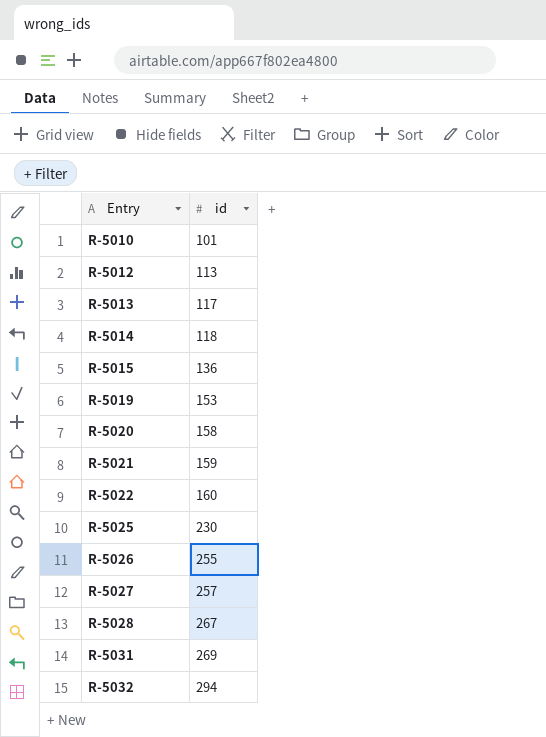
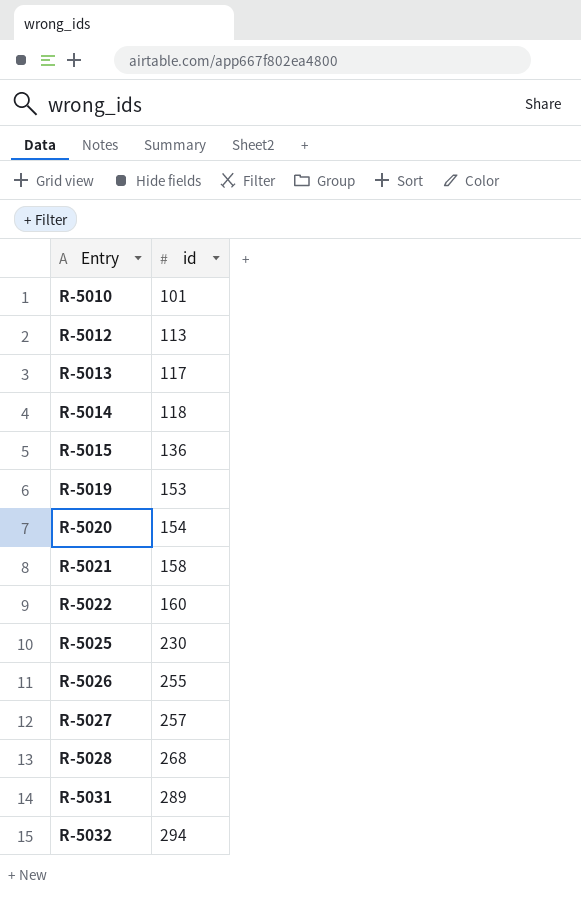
R-5020 | id: 158 -> 154
R-5021 | id: 159 -> 158
R-5028 | id: 267 -> 268
R-5031 | id: 269 -> 289

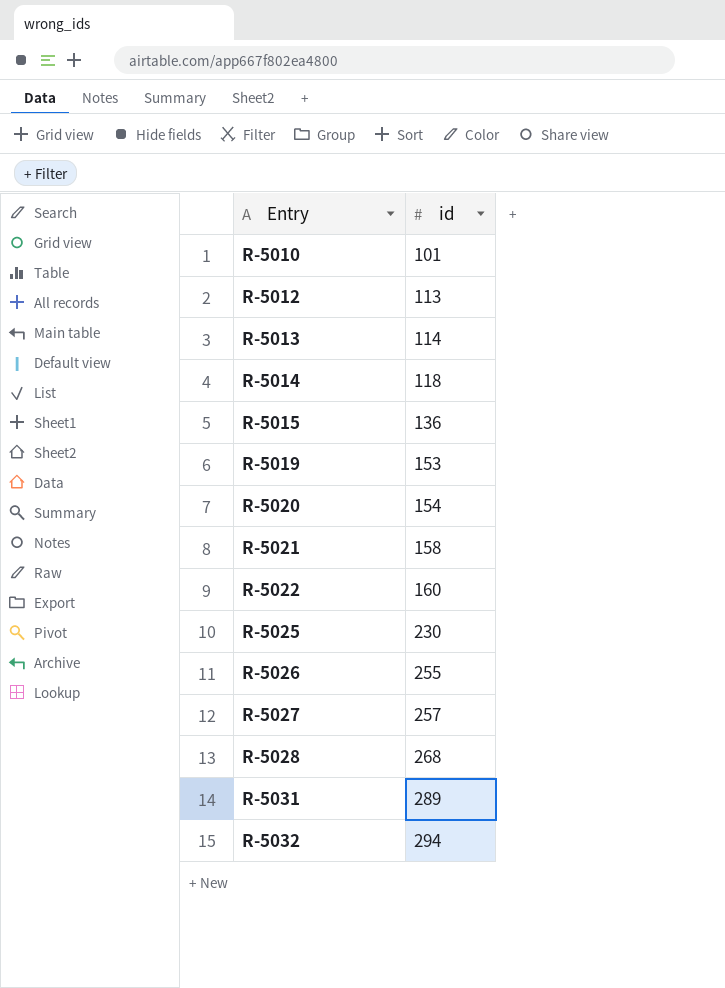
R-5013 | id: 117 -> 114

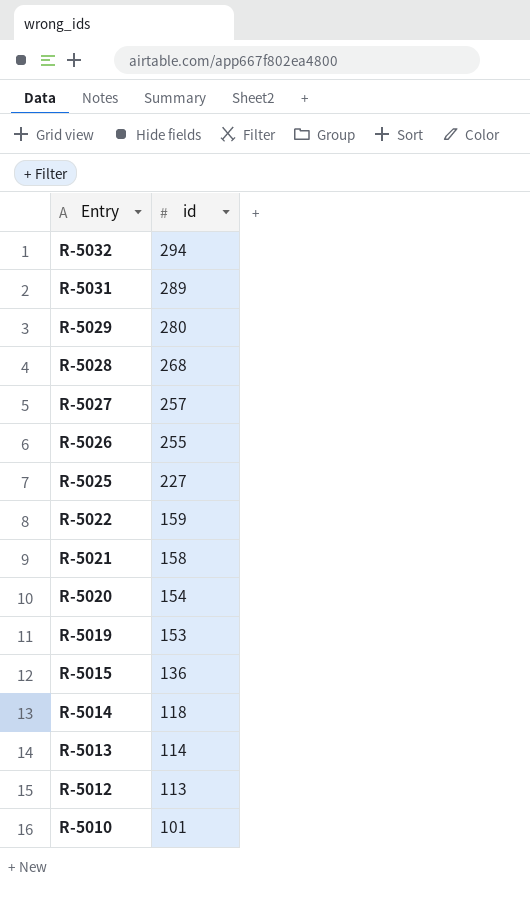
row order: Entry ascending -> Entry descending
row R-5029: none -> 280
R-5025 | id: 230 -> 227
R-5022 | id: 160 -> 159

